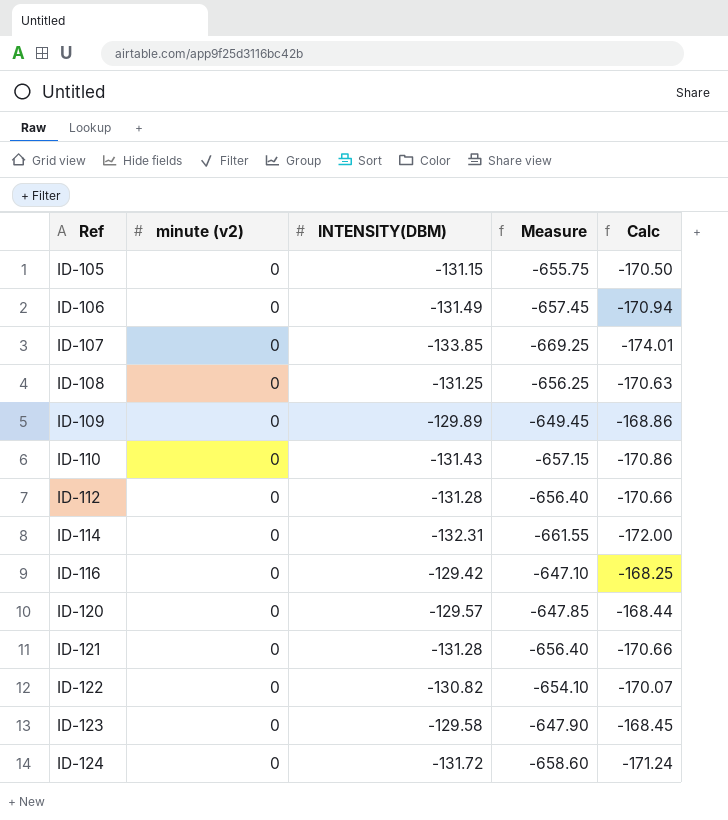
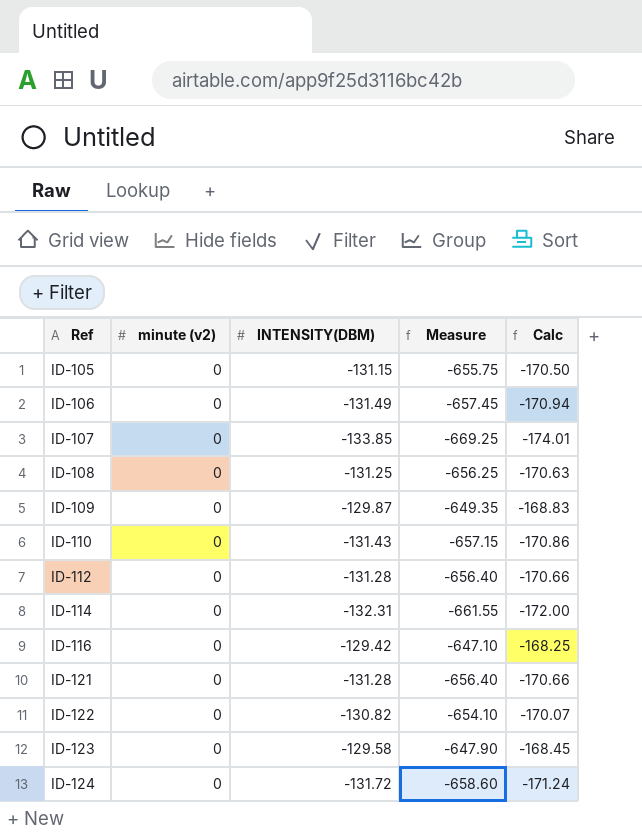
row ID-120: 0 | -129.57 | -647.85 | -168.44 -> none
ID-109 | INTENSITY(DBM): -129.89 -> -129.87
ID-109 | Measure: -649.45 -> -649.35
ID-109 | Calc: -168.86 -> -168.83

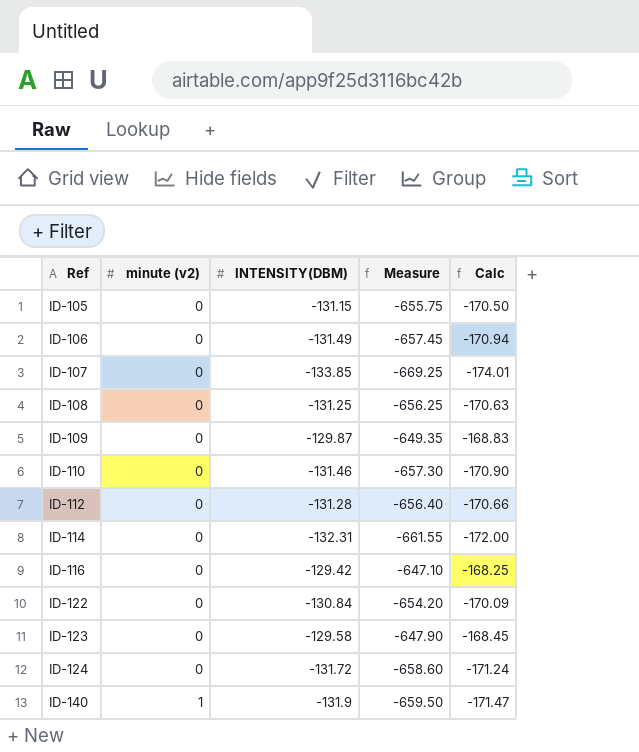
row ID-121: 0 | -131.28 | -656.40 | -170.66 -> none
ID-110 | INTENSITY(DBM): -131.43 -> -131.46
ID-110 | Measure: -657.15 -> -657.30
ID-110 | Calc: -170.86 -> -170.90
ID-122 | INTENSITY(DBM): -130.82 -> -130.84
ID-122 | Measure: -654.10 -> -654.20
ID-122 | Calc: -170.07 -> -170.09
row ID-140: none -> 1 | -131.9 | -659.50 | -171.47

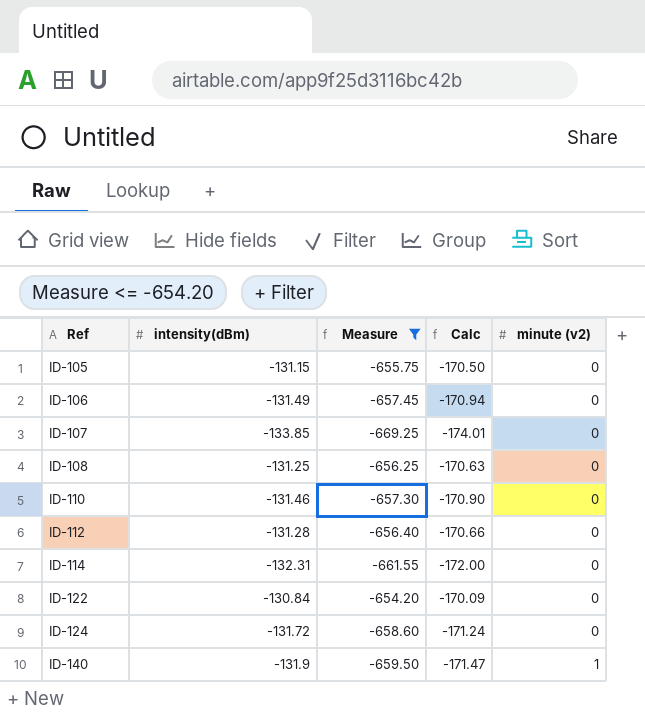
filter: none -> Measure <= -654.20
column name: INTENSITY(DBM) -> intensity(dBm)
column minute (v2) | position: 2 -> 5

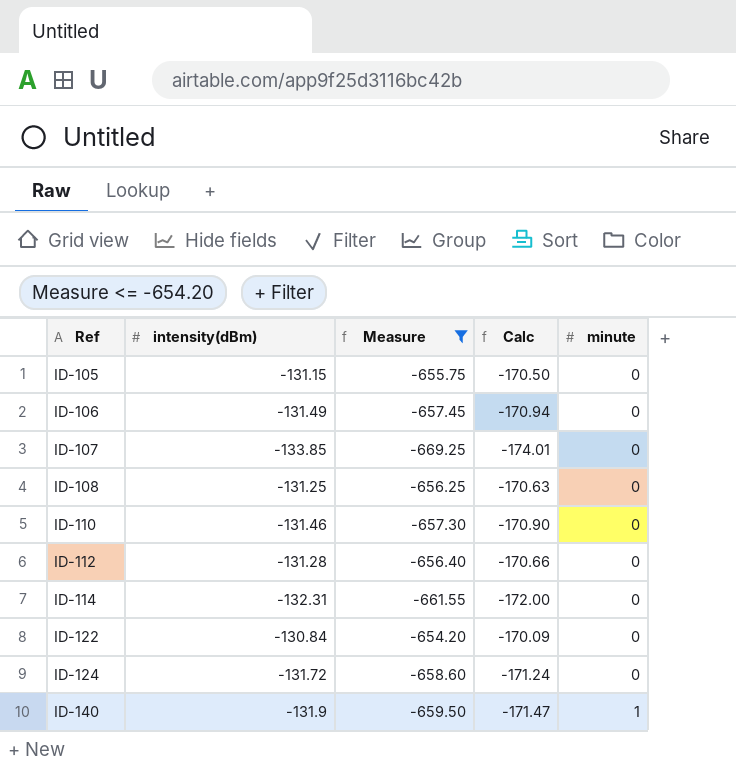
column name: minute (v2) -> minute

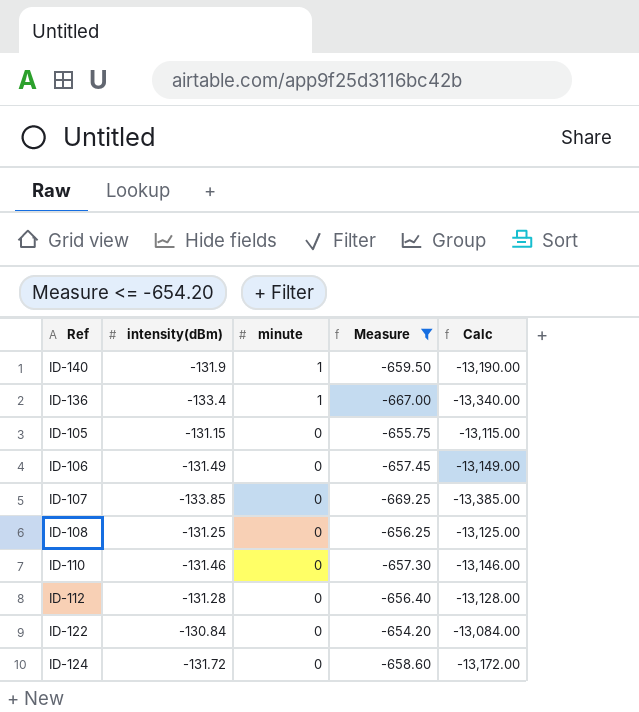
row order: Ref ascending -> minute descending
column minute | position: 5 -> 3
column Calc | formula: [intensity(dBm)] * 1.3 -> [intensity(dBm)] * 100
row ID-114: -132.31 | -661.55 | -172.00 | 0 -> none
row ID-136: none -> -133.4 | 1 | -667.00 | -13,340.00

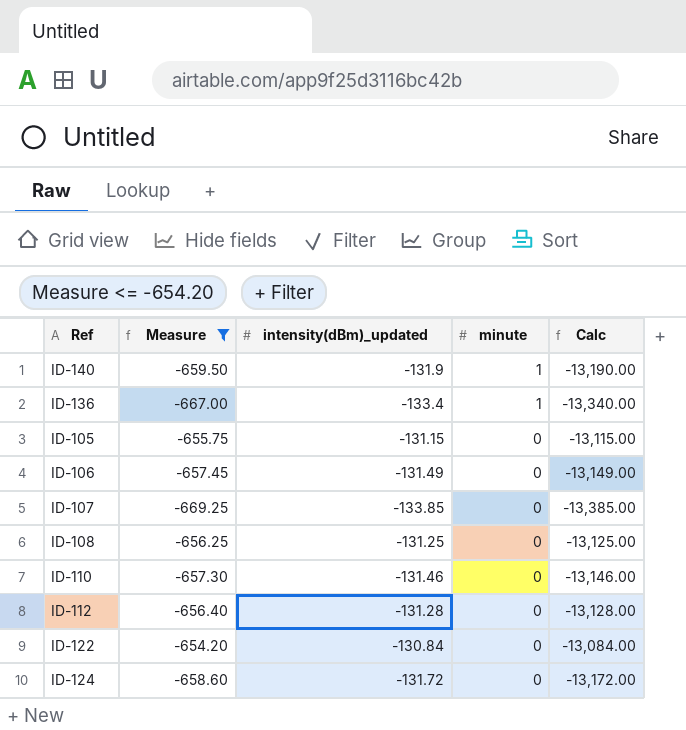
column Measure | position: 4 -> 2
column name: intensity(dBm) -> intensity(dBm)_updated

